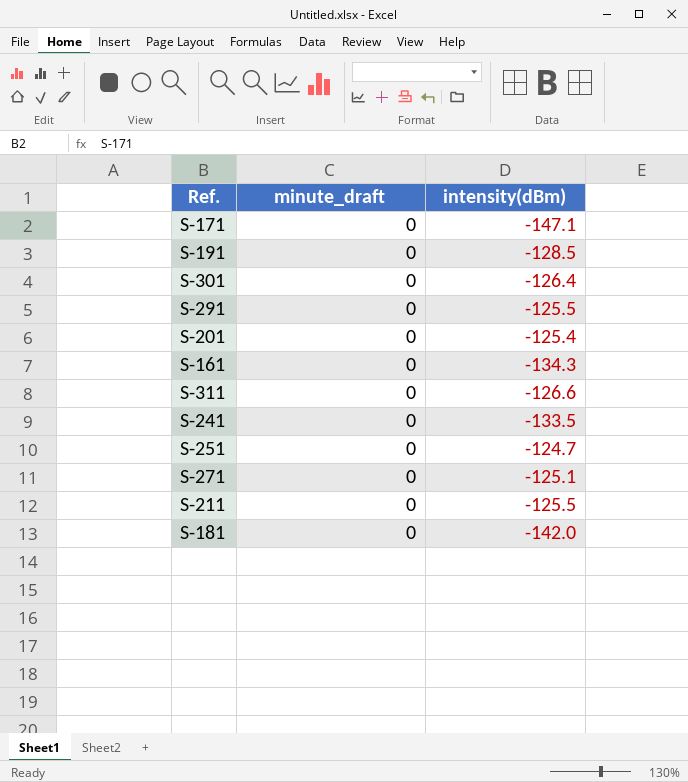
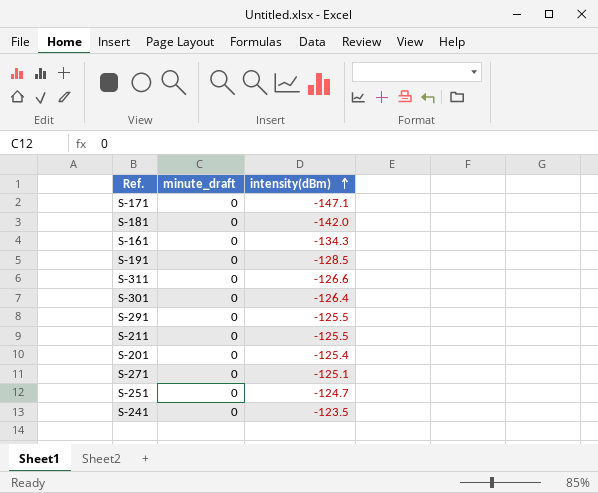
row order: none -> intensity(dBm) ascending
S-241 | intensity(dBm): -133.5 -> -123.5

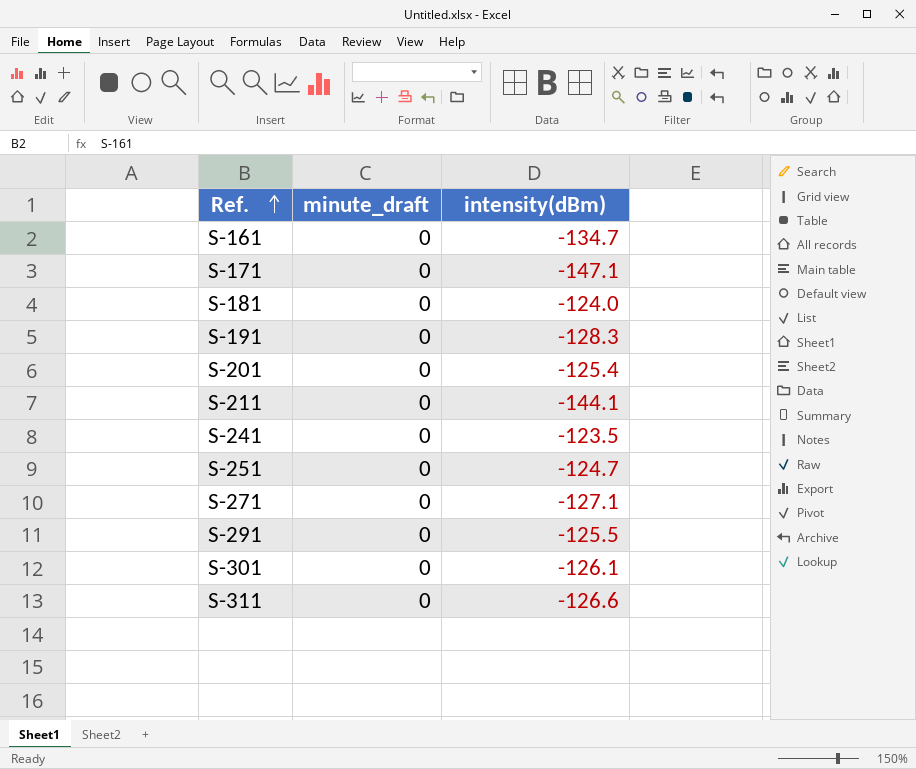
row order: intensity(dBm) ascending -> Ref. ascending
S-161 | intensity(dBm): -134.3 -> -134.7
S-181 | intensity(dBm): -142.0 -> -124.0
S-191 | intensity(dBm): -128.5 -> -128.3
S-211 | intensity(dBm): -125.5 -> -144.1
S-271 | intensity(dBm): -125.1 -> -127.1
S-301 | intensity(dBm): -126.4 -> -126.1

